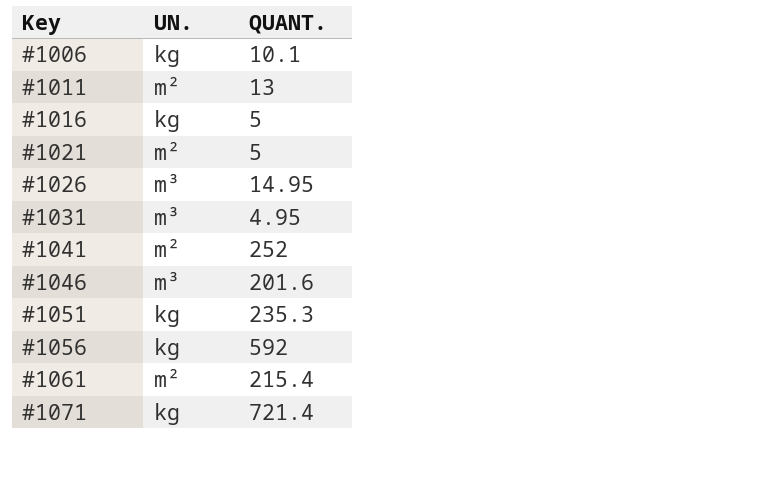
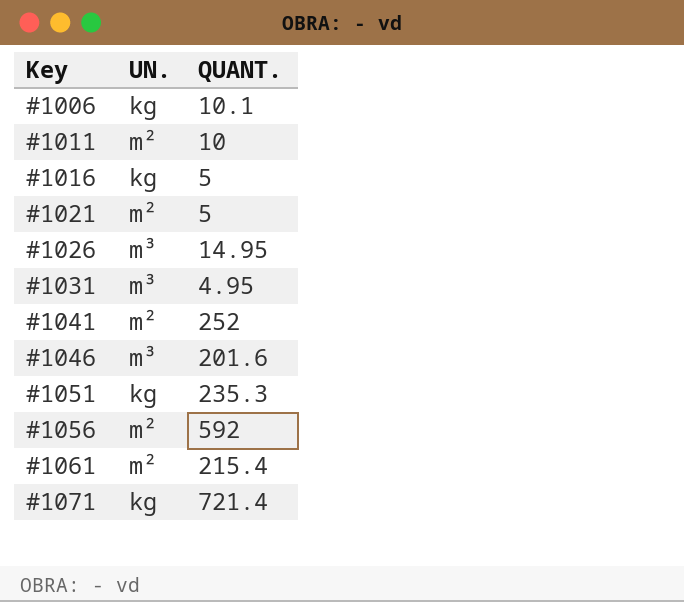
#1011 | QUANT.: 13 -> 10
#1056 | UN.: kg -> m²

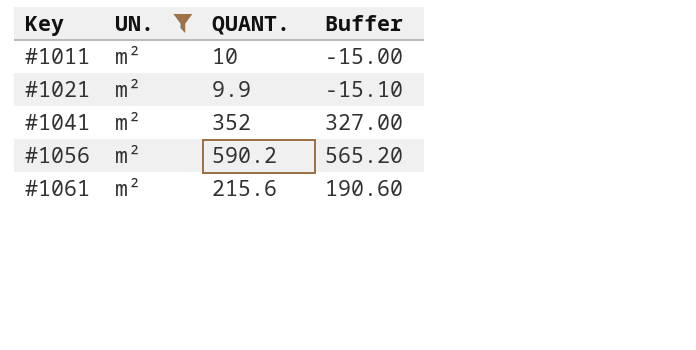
filter: none -> UN. = m²
column Buffer | formula: none -> [QUANT.] - 25
#1021 | QUANT.: 5 -> 9.9
#1041 | QUANT.: 252 -> 352
#1056 | QUANT.: 592 -> 590.2
#1061 | QUANT.: 215.4 -> 215.6

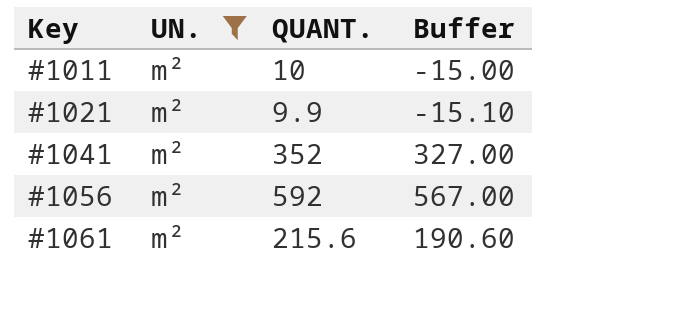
#1056 | QUANT.: 590.2 -> 592
#1056 | Buffer: 565.20 -> 567.00

